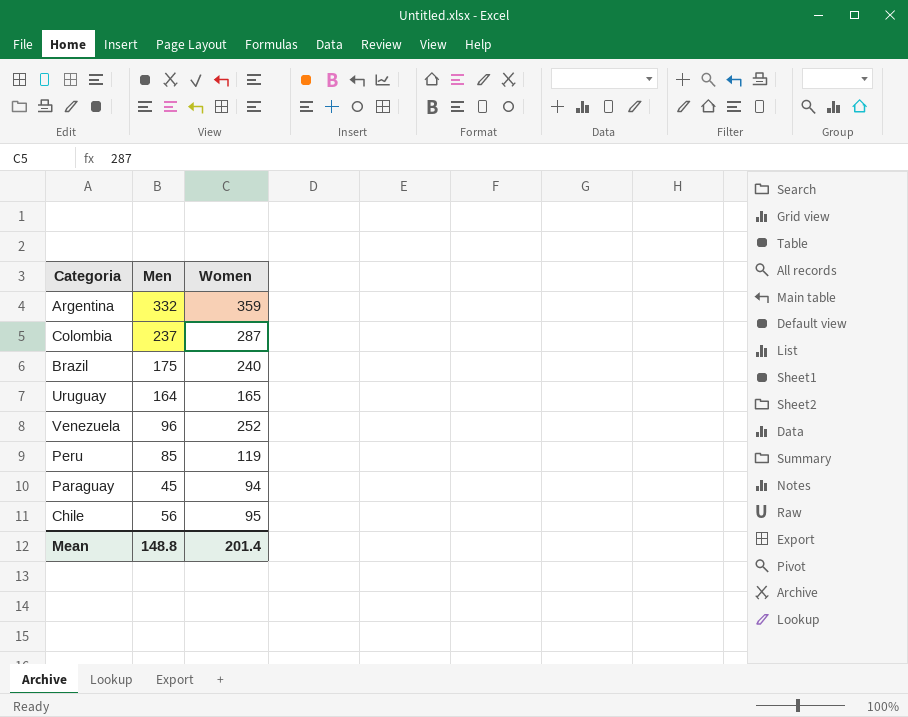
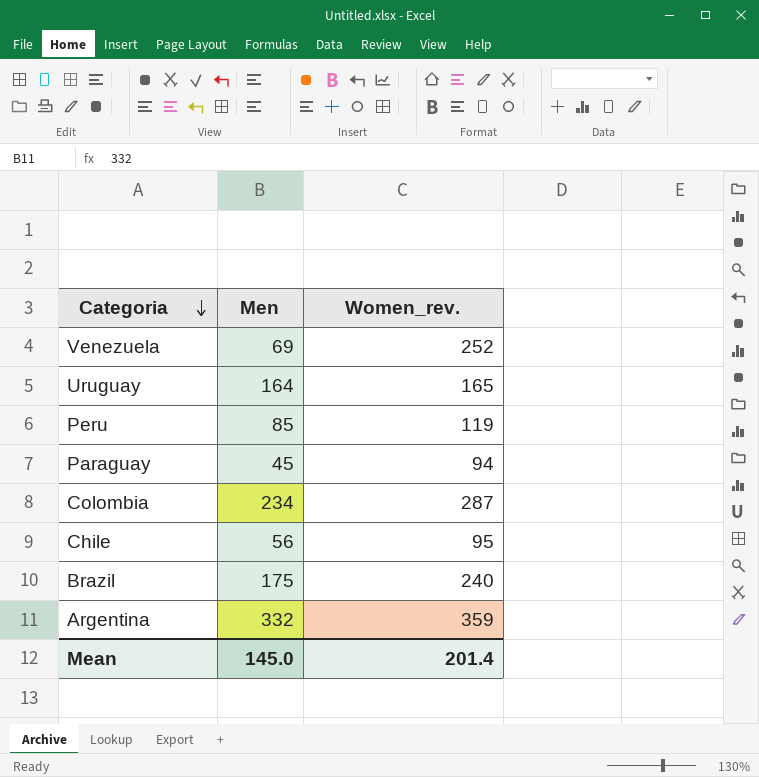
row order: none -> Categoria descending
column name: Women -> Women_rev.
Venezuela | Men: 96 -> 69
Colombia | Men: 237 -> 234
Mean | Men: 148.8 -> 145.0

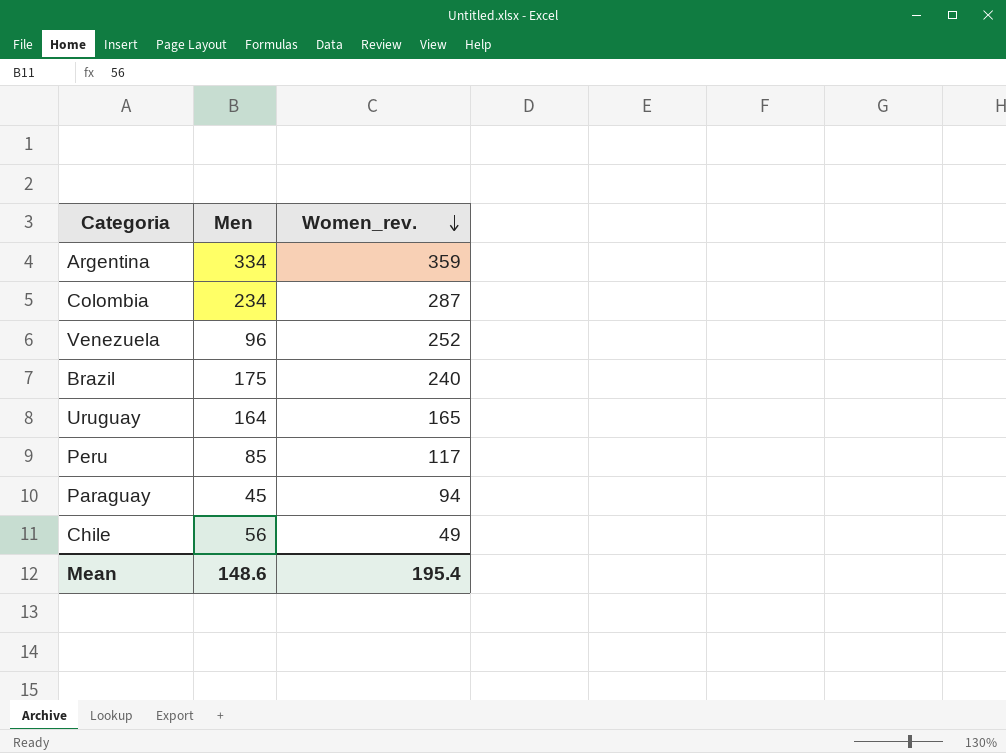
row order: Categoria descending -> Women_rev. descending
Argentina | Men: 332 -> 334
Venezuela | Men: 69 -> 96
Peru | Women_rev.: 119 -> 117
Chile | Women_rev.: 95 -> 49
Mean | Men: 145.0 -> 148.6
Mean | Women_rev.: 201.4 -> 195.4

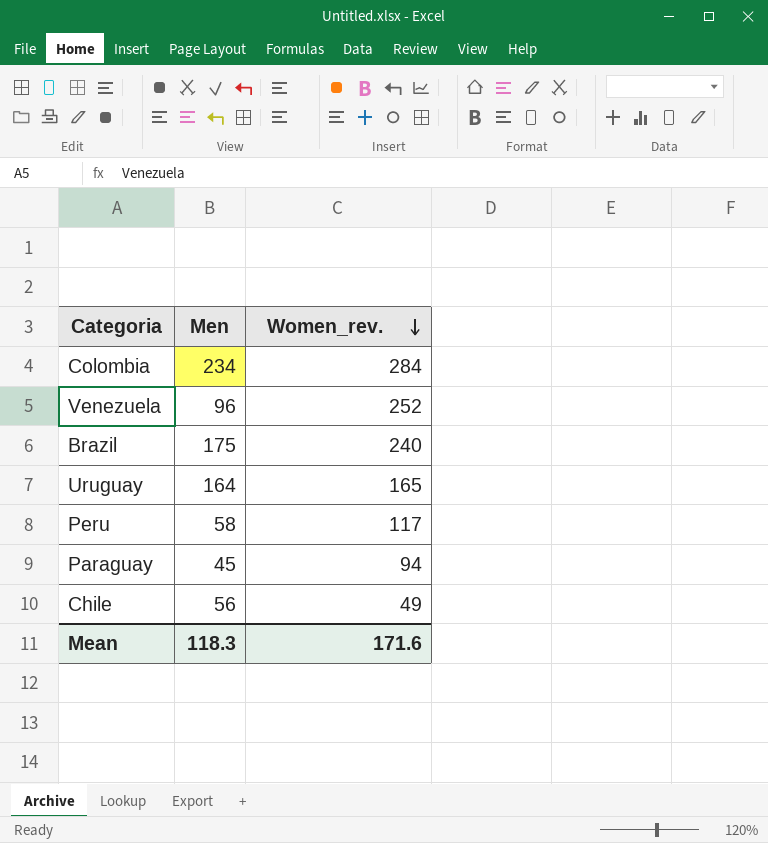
row Argentina: 334 | 359 -> none
Colombia | Women_rev.: 287 -> 284
Peru | Men: 85 -> 58
Mean | Men: 148.6 -> 118.3
Mean | Women_rev.: 195.4 -> 171.6

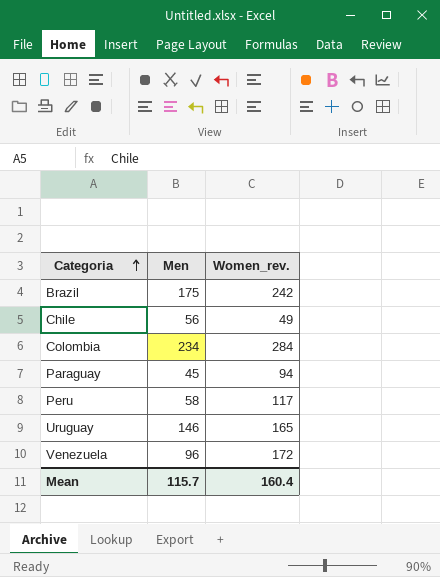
row order: Women_rev. descending -> Categoria ascending
Brazil | Women_rev.: 240 -> 242
Uruguay | Men: 164 -> 146
Venezuela | Women_rev.: 252 -> 172
Mean | Men: 118.3 -> 115.7
Mean | Women_rev.: 171.6 -> 160.4

